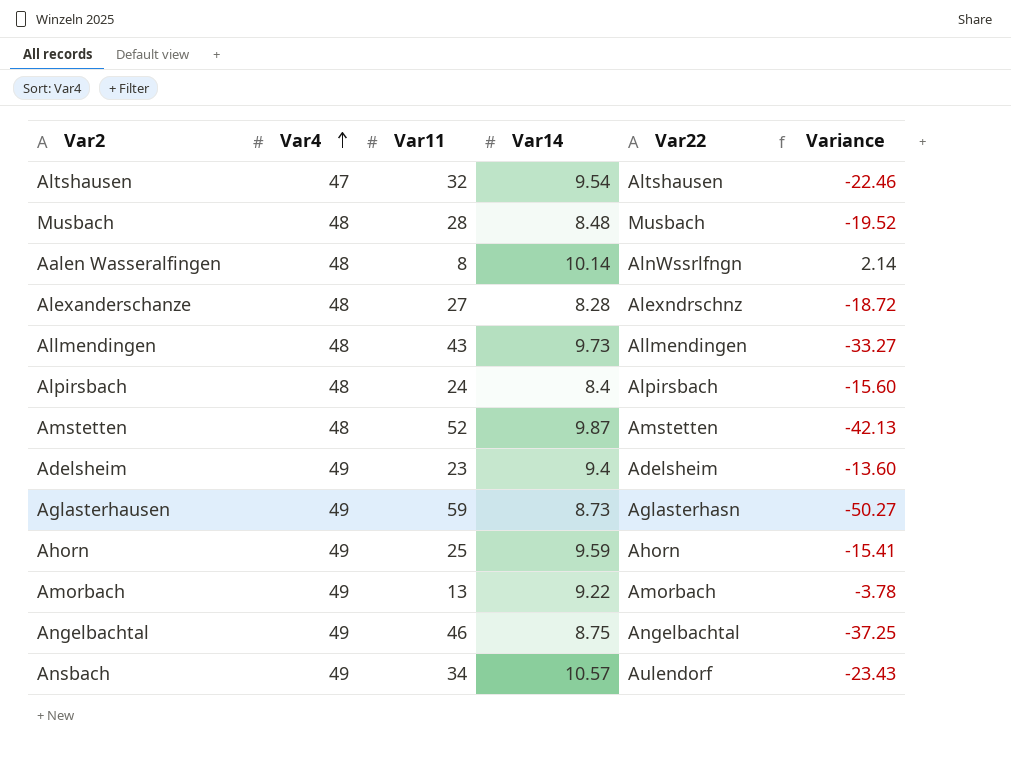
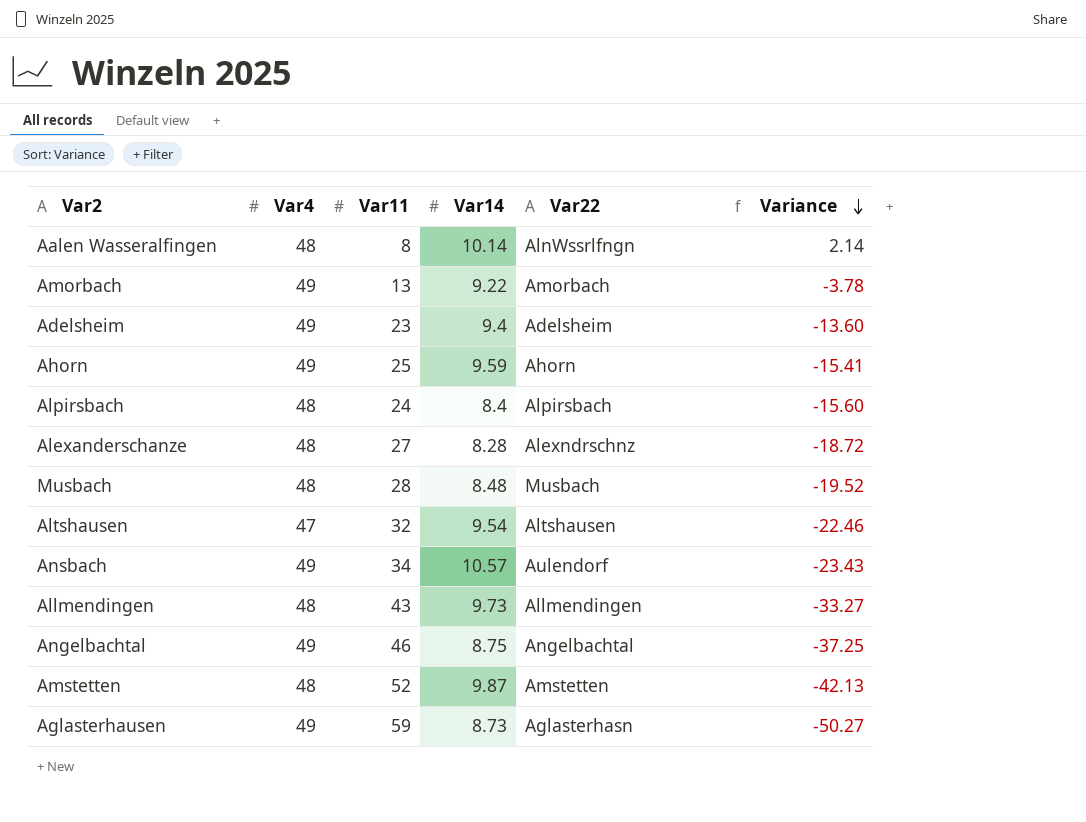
row order: Var4 ascending -> Variance descending

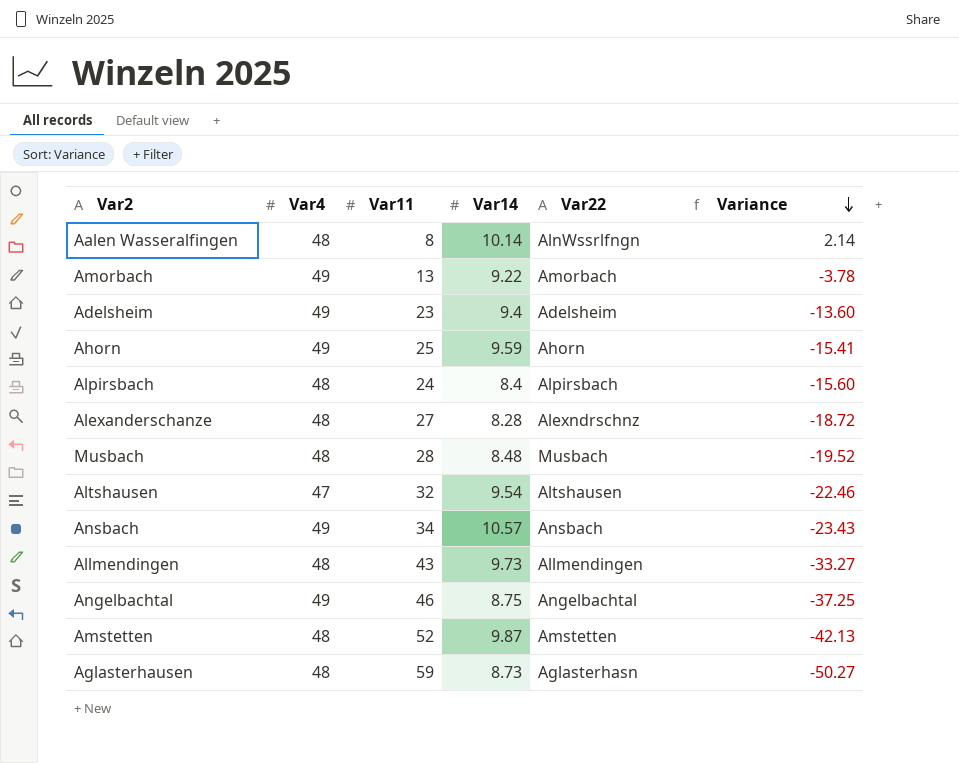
Ansbach | Var22: Aulendorf -> Ansbach
Aglasterhausen | Var4: 49 -> 48

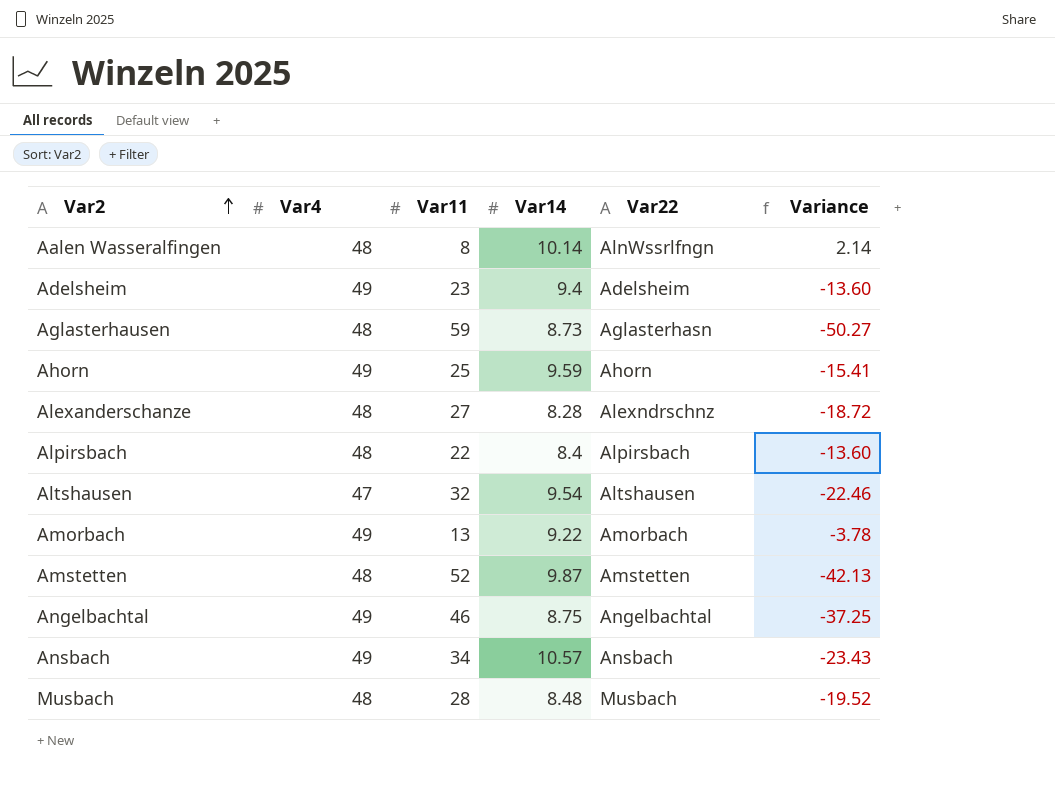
row order: Variance descending -> Var2 ascending
row Allmendingen: 48 | 43 | 9.73 | Allmendingen | -33.27 -> none
Alpirsbach | Var11: 24 -> 22
Alpirsbach | Variance: -15.60 -> -13.60

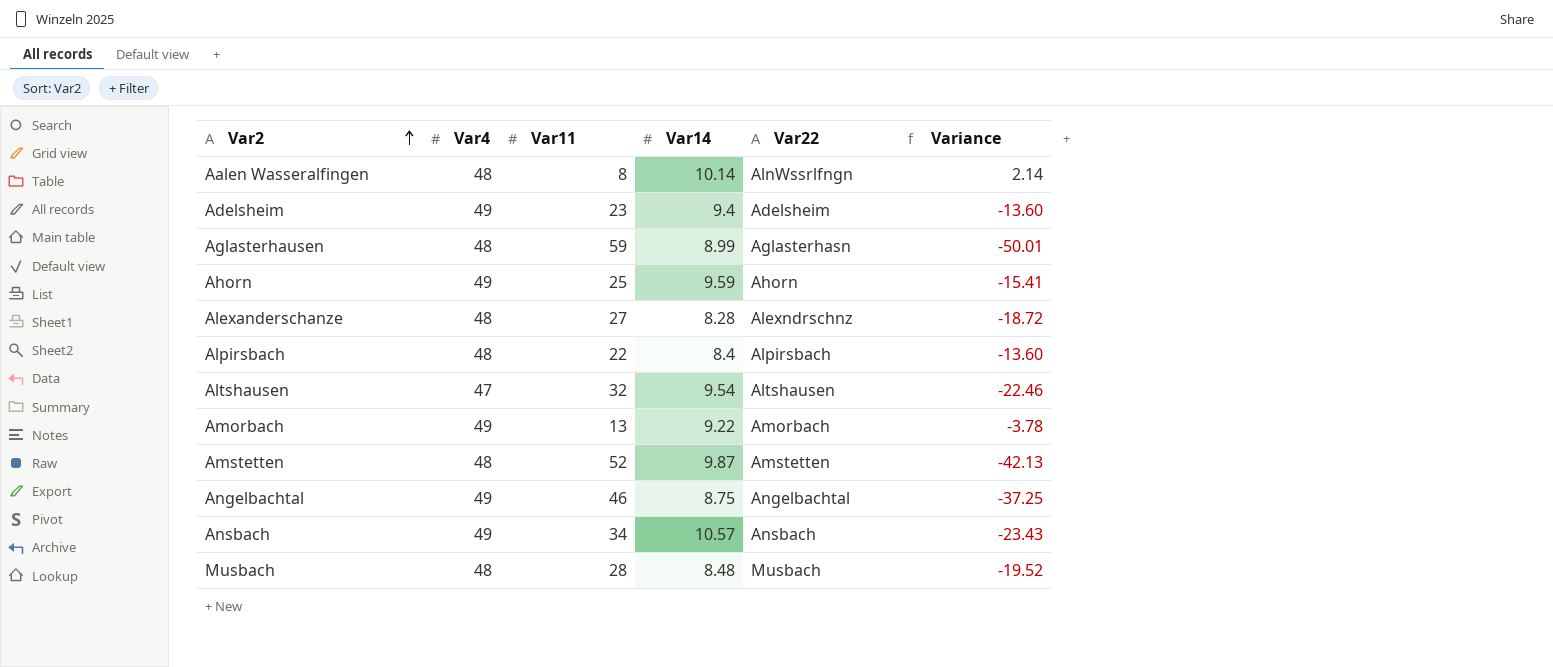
Aglasterhausen | Var14: 8.73 -> 8.99
Aglasterhausen | Variance: -50.27 -> -50.01

